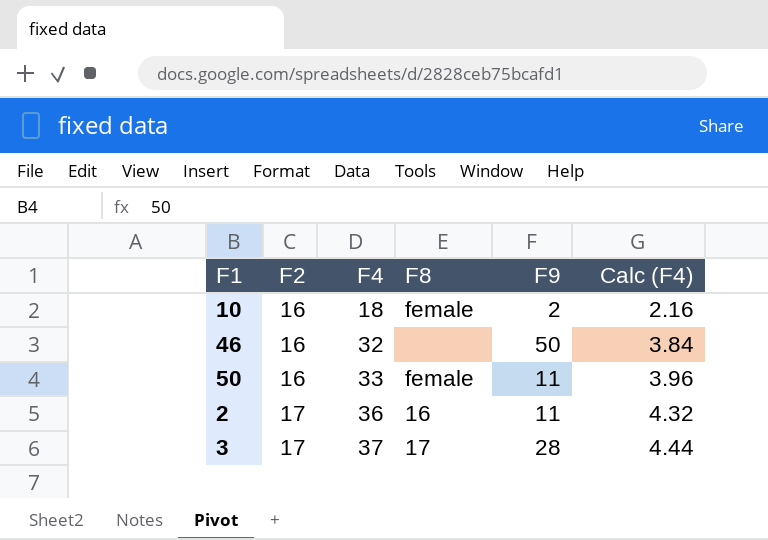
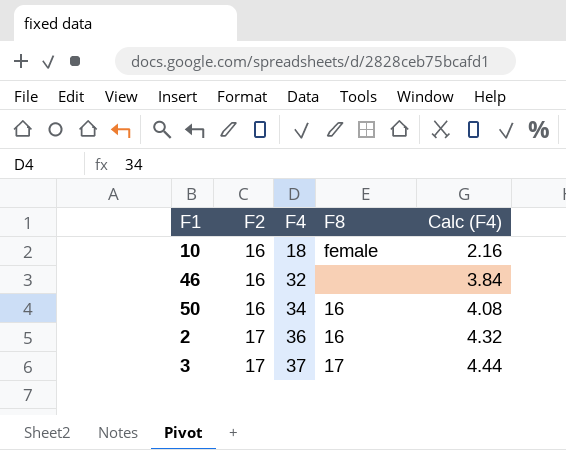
column F9 | position: 5 -> none
50 | F4: 33 -> 34
50 | F8: female -> 16
50 | Calc (F4): 3.96 -> 4.08

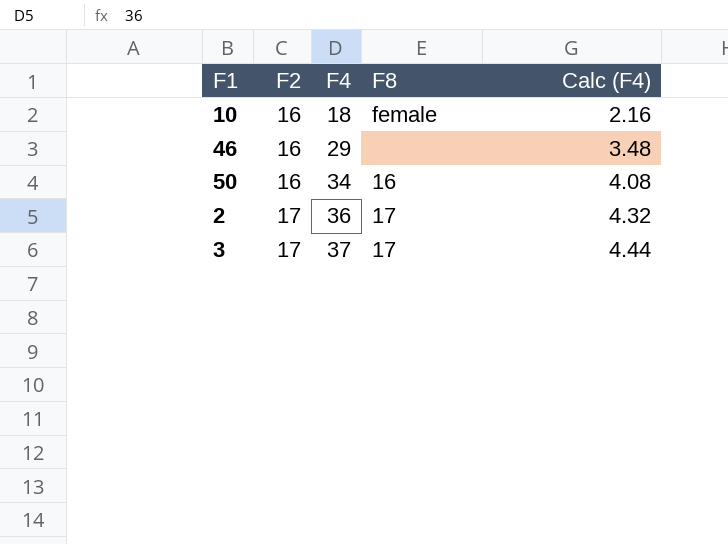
46 | F4: 32 -> 29
46 | Calc (F4): 3.84 -> 3.48
2 | F8: 16 -> 17

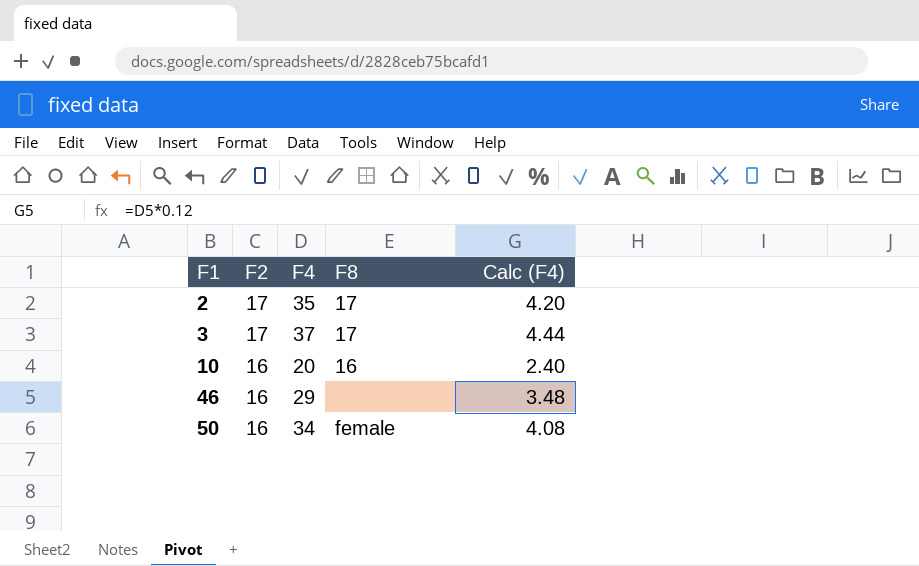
row order: F2 ascending -> F1 ascending
2 | F4: 36 -> 35
2 | Calc (F4): 4.32 -> 4.20
10 | F4: 18 -> 20
10 | F8: female -> 16
10 | Calc (F4): 2.16 -> 2.40
50 | F8: 16 -> female

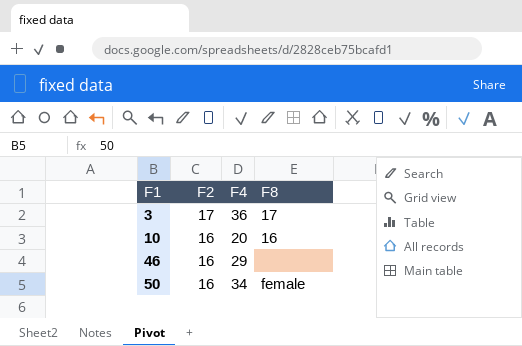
column Calc (F4) | formula: [F4] * 0.12 -> none
row 2: 17 | 35 | 17 | 4.20 -> none
3 | F4: 37 -> 36

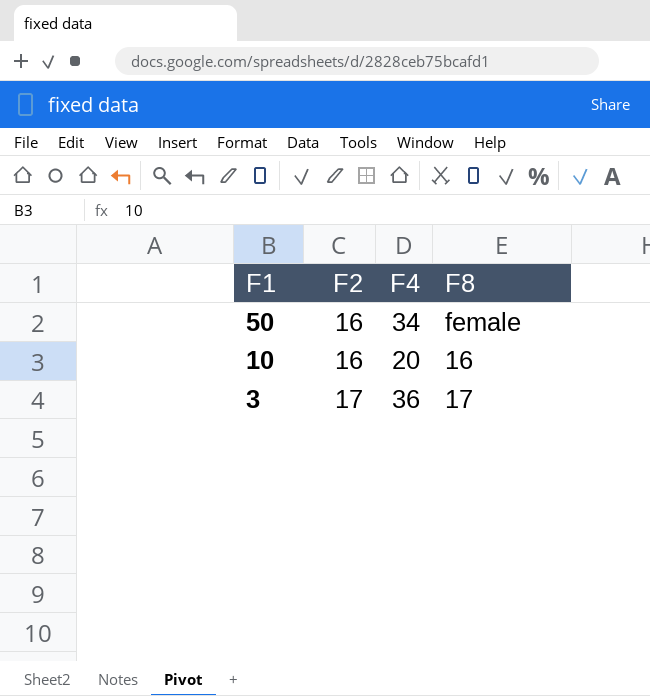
row order: F1 ascending -> F1 descending
row 46: 16 | 29 | none -> none

